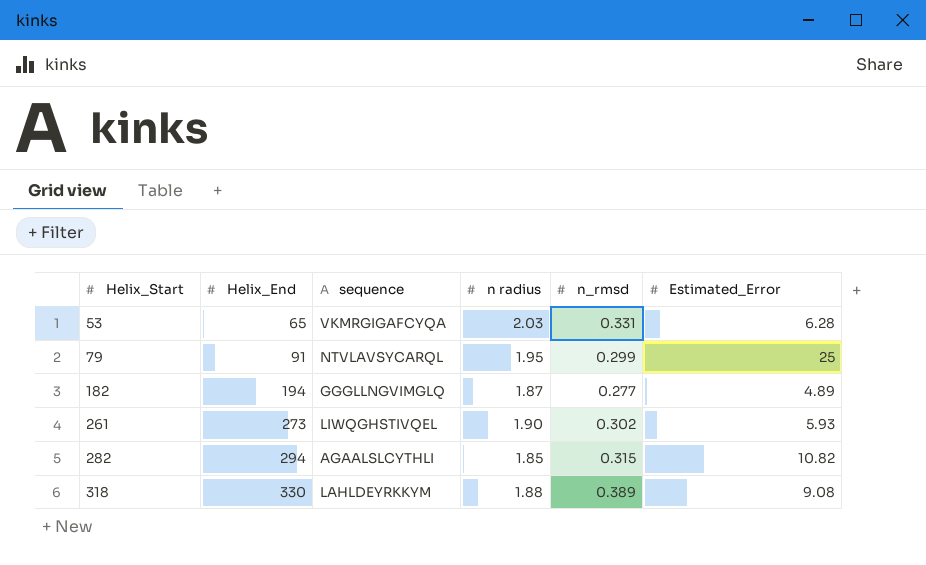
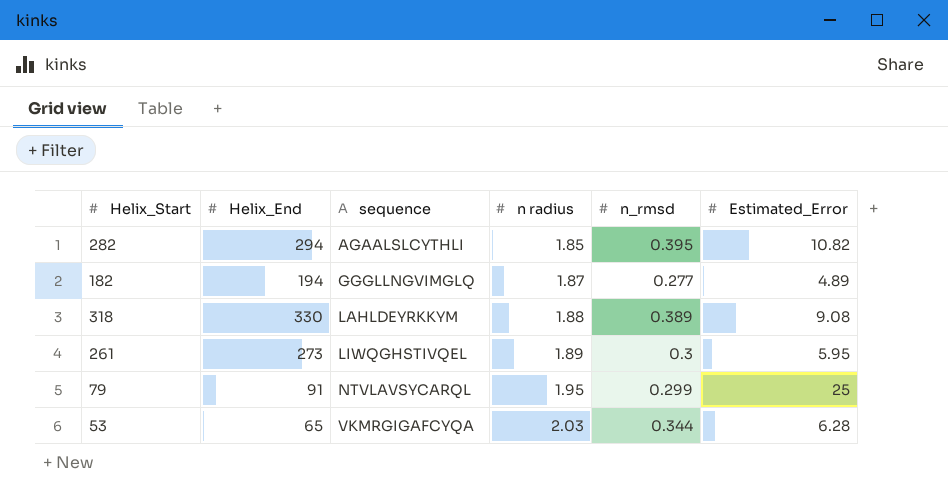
row order: Helix_Start ascending -> sequence ascending
282 | n_rmsd: 0.315 -> 0.395
261 | n radius: 1.90 -> 1.89
261 | n_rmsd: 0.302 -> 0.3
261 | Estimated_Error: 5.93 -> 5.95
53 | n_rmsd: 0.331 -> 0.344

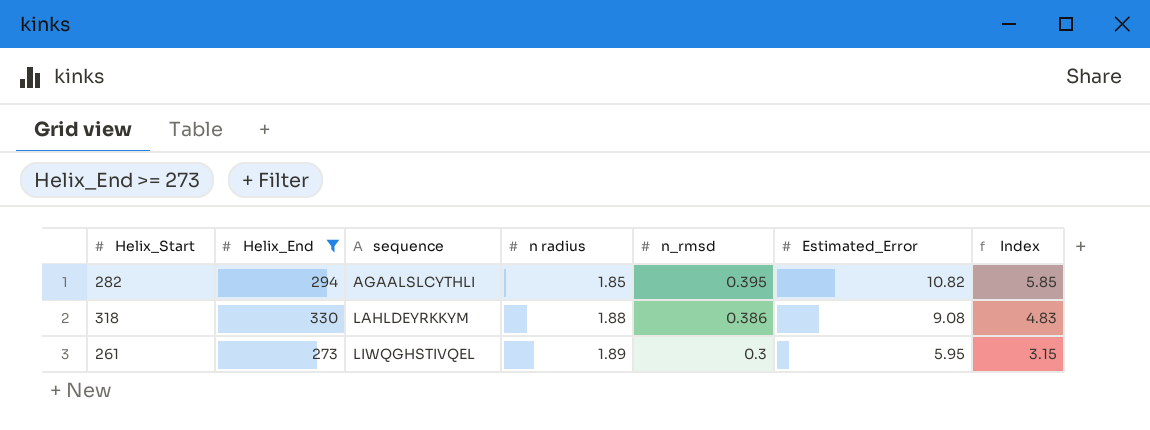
filter: none -> Helix_End >= 273
column Index | formula: none -> [Estimated_Error] / [n radius]
318 | n_rmsd: 0.389 -> 0.386

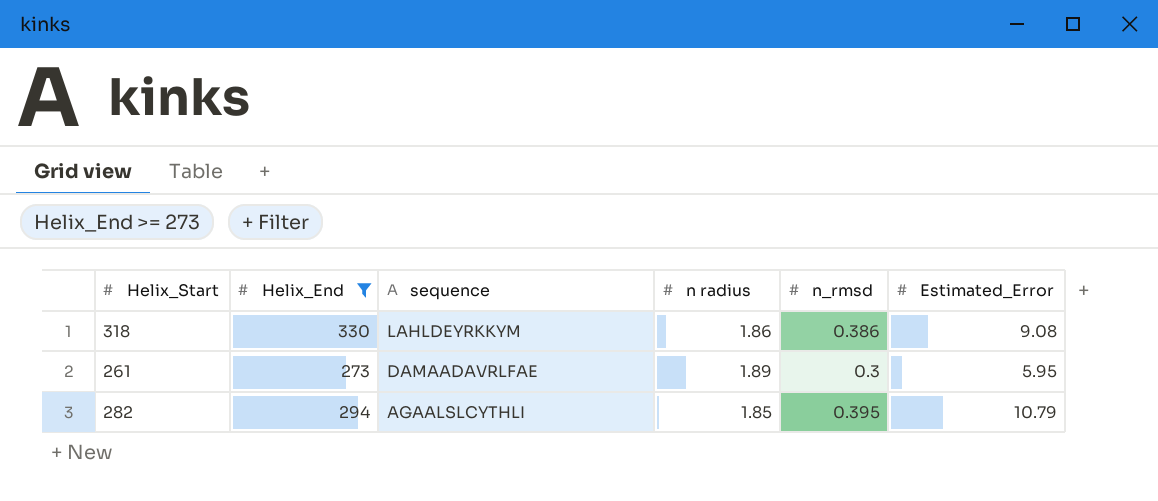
row order: sequence ascending -> sequence descending
column Index | formula: [Estimated_Error] / [n radius] -> none
318 | n radius: 1.88 -> 1.86
261 | sequence: LIWQGHSTIVQEL -> DAMAADAVRLFAE
282 | Estimated_Error: 10.82 -> 10.79

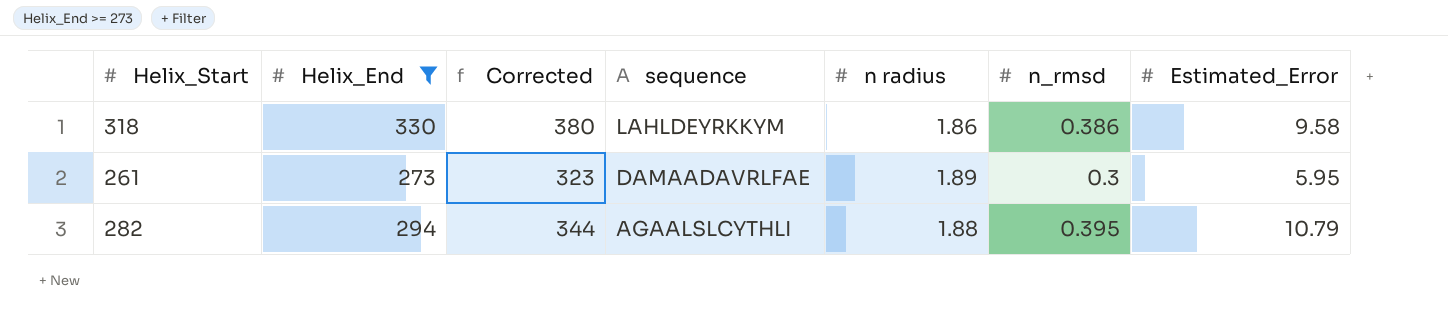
column Corrected | formula: none -> [Helix_End] + 50
318 | Estimated_Error: 9.08 -> 9.58
282 | n radius: 1.85 -> 1.88

